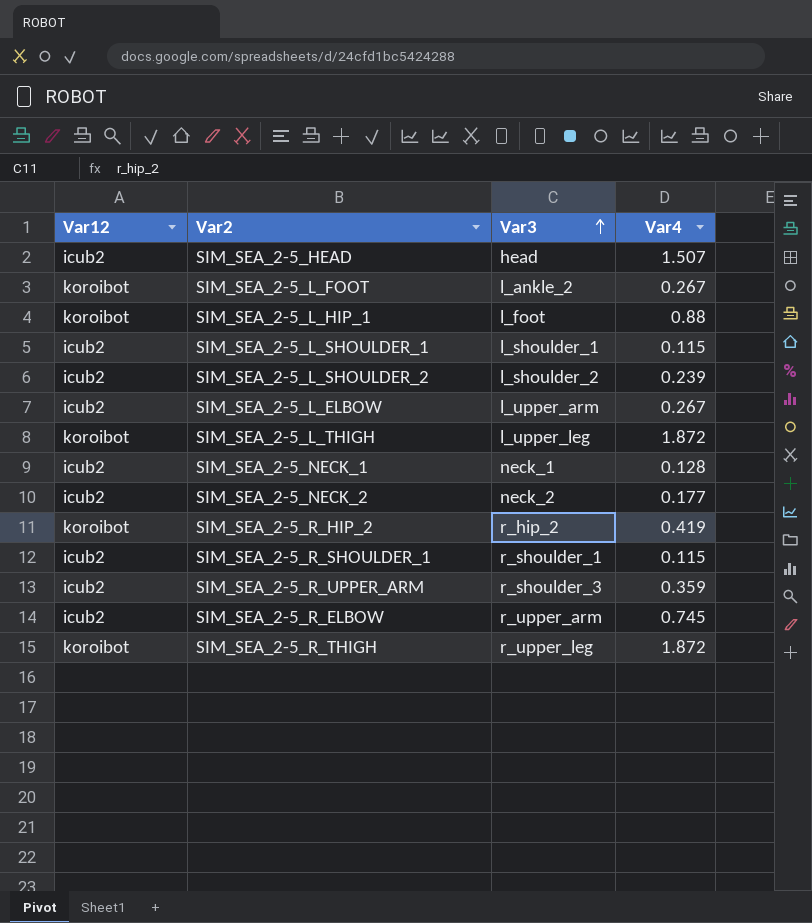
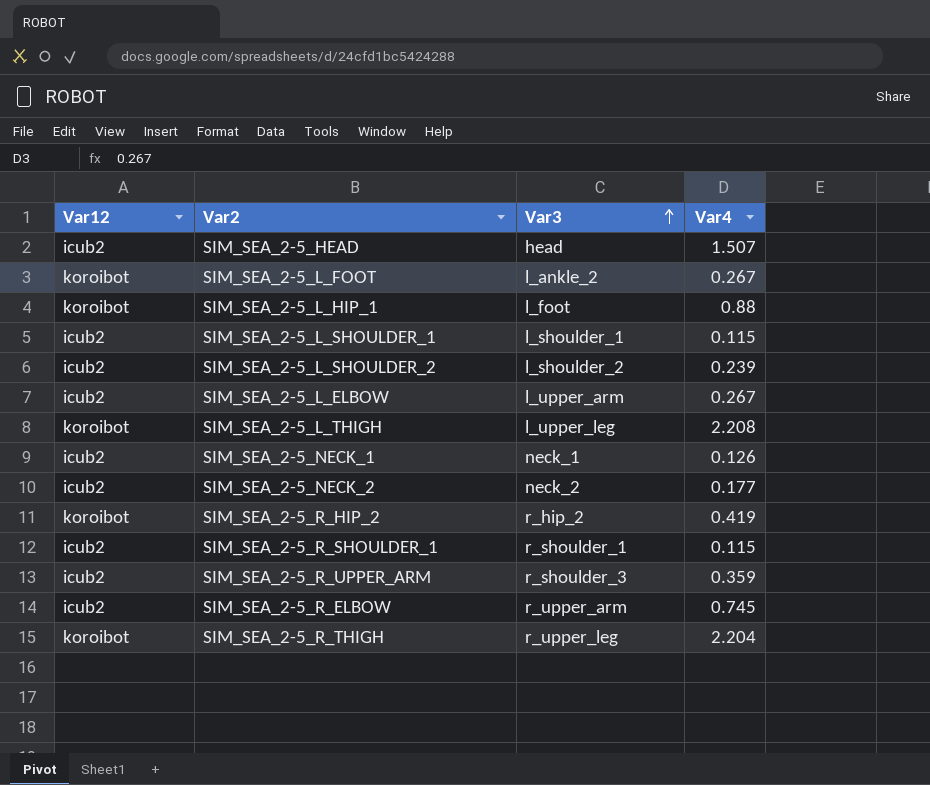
SIM_SEA_2-5_L_THIGH | Var4: 1.872 -> 2.208
SIM_SEA_2-5_NECK_1 | Var4: 0.128 -> 0.126
SIM_SEA_2-5_R_THIGH | Var4: 1.872 -> 2.204

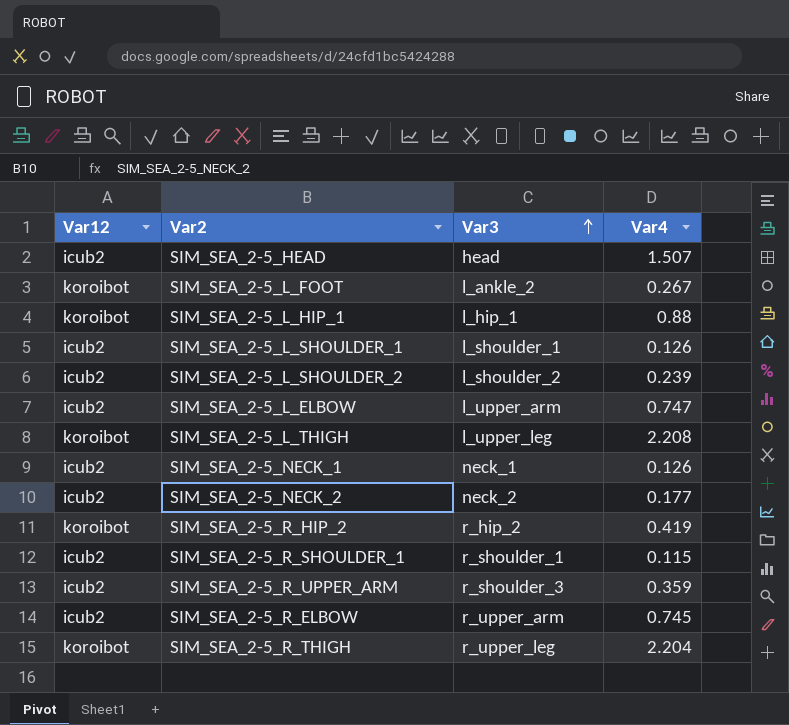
SIM_SEA_2-5_L_HIP_1 | Var3: l_foot -> l_hip_1
SIM_SEA_2-5_L_SHOULDER_1 | Var4: 0.115 -> 0.126
SIM_SEA_2-5_L_ELBOW | Var4: 0.267 -> 0.747

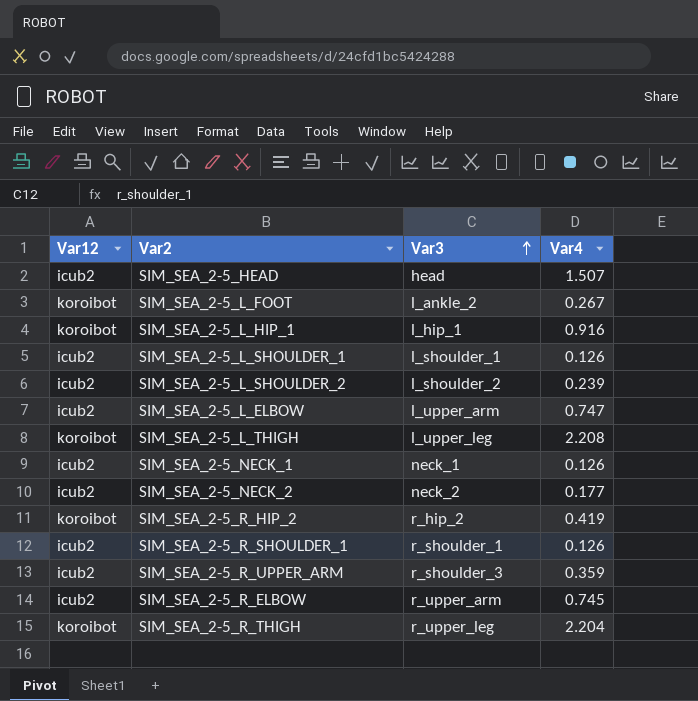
SIM_SEA_2-5_L_HIP_1 | Var4: 0.88 -> 0.916
SIM_SEA_2-5_R_SHOULDER_1 | Var4: 0.115 -> 0.126

